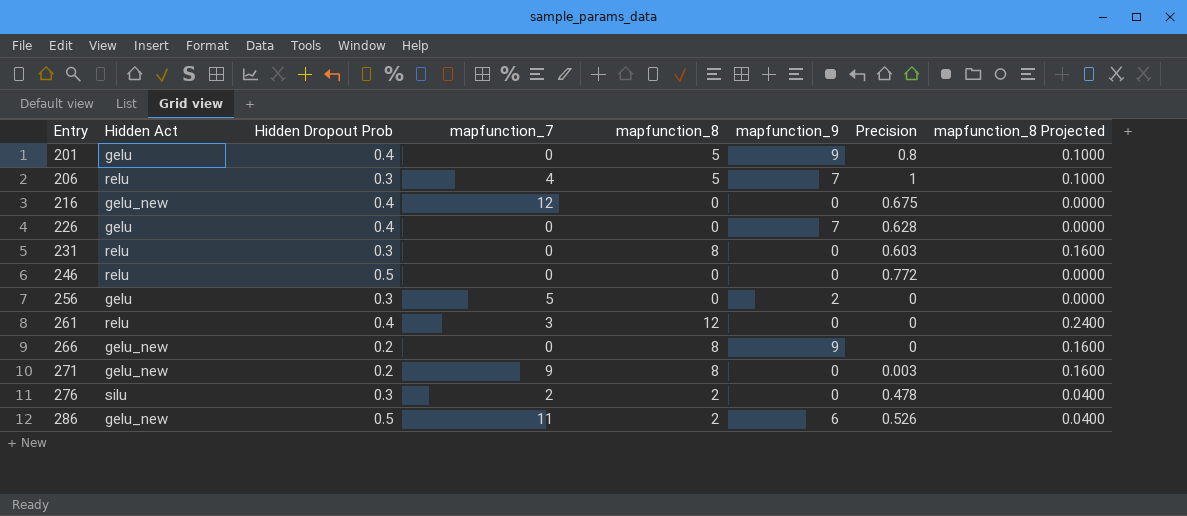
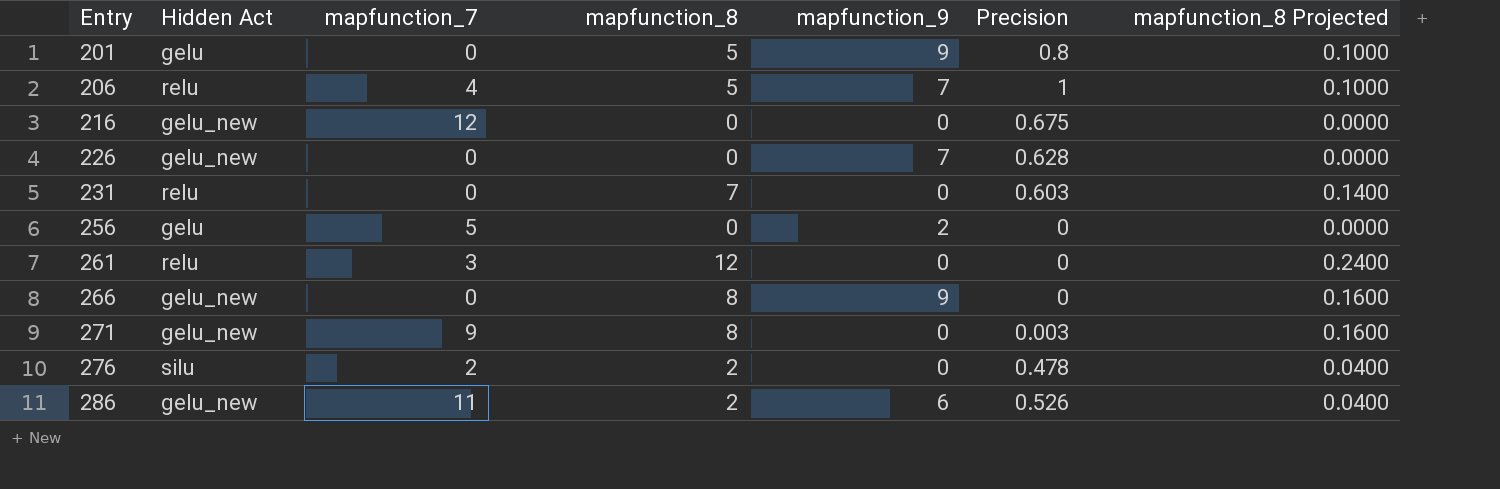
column Hidden Dropout Prob | position: 3 -> none
row 246: relu | 0.5 | 0 | 0 | 0 | 0.772 | 0.0000 -> none
226 | Hidden Act: gelu -> gelu_new
231 | mapfunction_8: 8 -> 7
231 | mapfunction_8 Projected: 0.1600 -> 0.1400

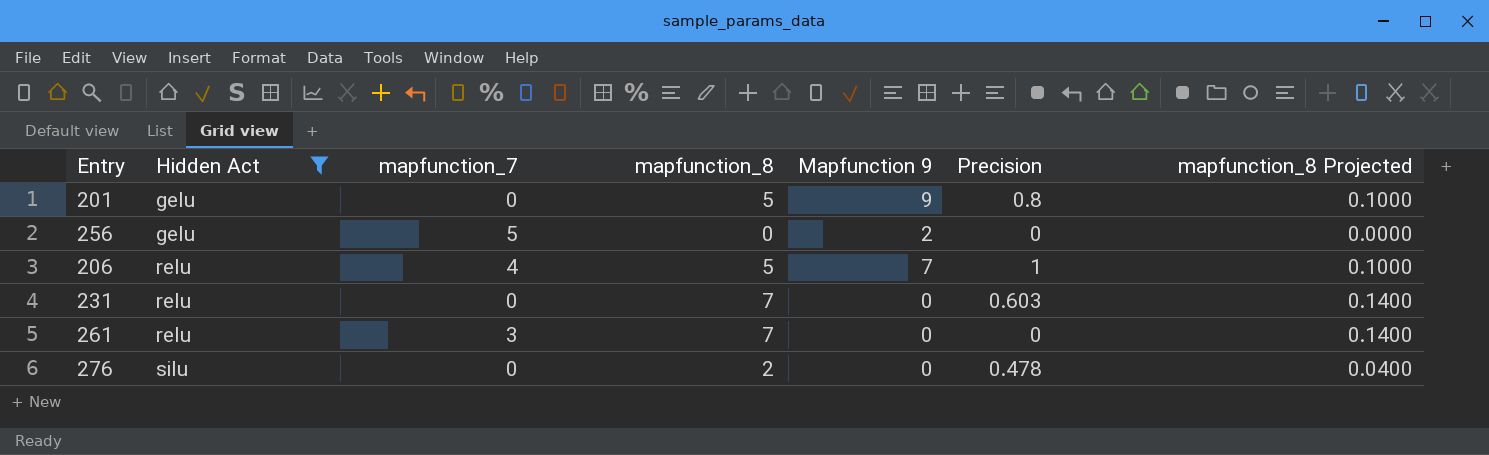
filter: none -> Hidden Act != gelu_new
row order: Entry ascending -> Hidden Act ascending
column name: mapfunction_9 -> Mapfunction 9
261 | mapfunction_8: 12 -> 7
261 | mapfunction_8 Projected: 0.2400 -> 0.1400
276 | mapfunction_7: 2 -> 0

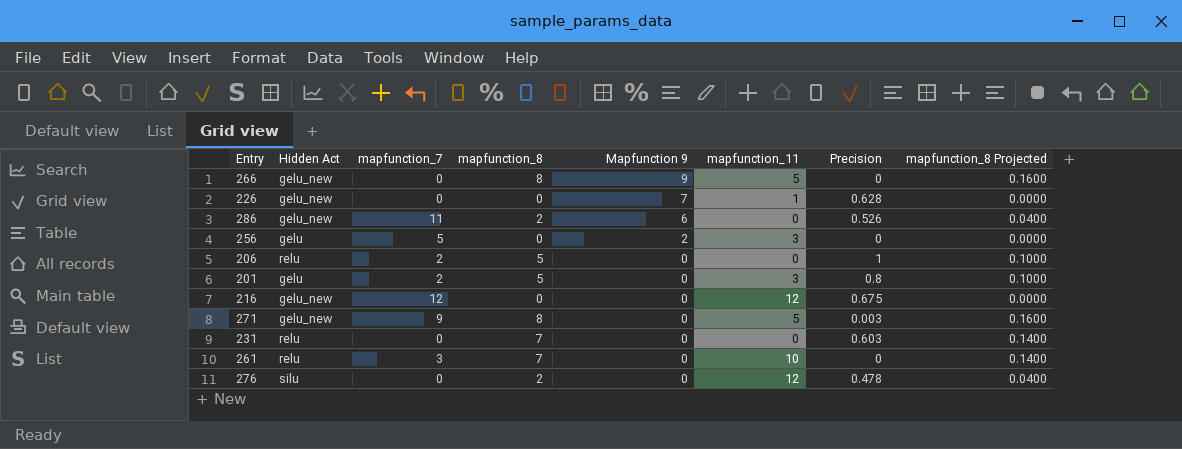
filter: Hidden Act != gelu_new -> none
row order: Hidden Act ascending -> Mapfunction 9 descending
column mapfunction_11 | position: none -> 6
206 | mapfunction_7: 4 -> 2
206 | Mapfunction 9: 7 -> 0
201 | mapfunction_7: 0 -> 2
201 | Mapfunction 9: 9 -> 0

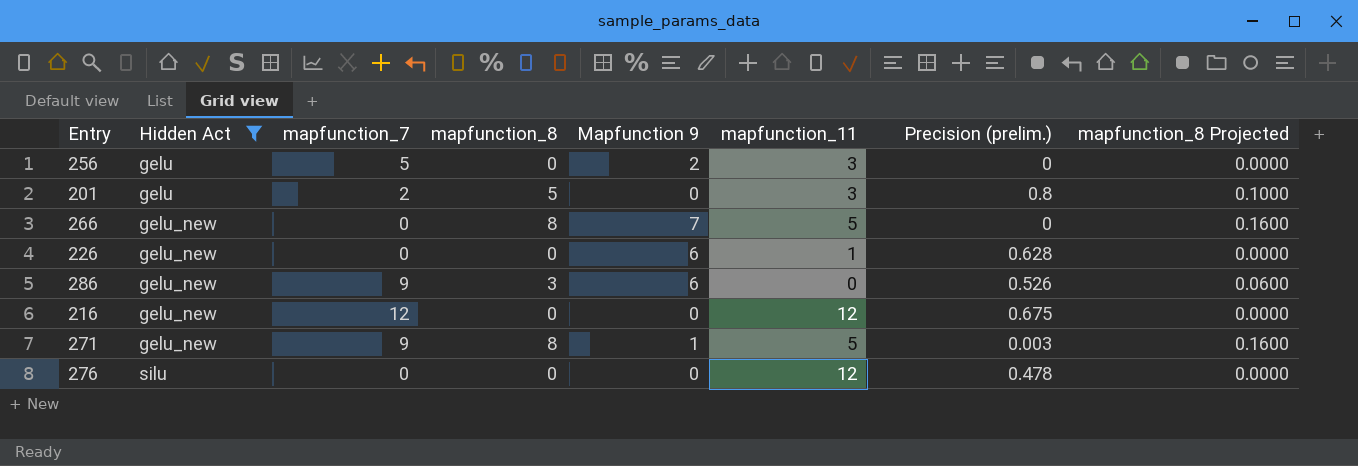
filter: none -> Hidden Act != relu
row order: Mapfunction 9 descending -> Hidden Act ascending
column name: Precision -> Precision (prelim.)
266 | Mapfunction 9: 9 -> 7
226 | Mapfunction 9: 7 -> 6
286 | mapfunction_7: 11 -> 9
286 | mapfunction_8: 2 -> 3
286 | mapfunction_8 Projected: 0.0400 -> 0.0600
271 | Mapfunction 9: 0 -> 1
276 | mapfunction_8: 2 -> 0
276 | mapfunction_8 Projected: 0.0400 -> 0.0000

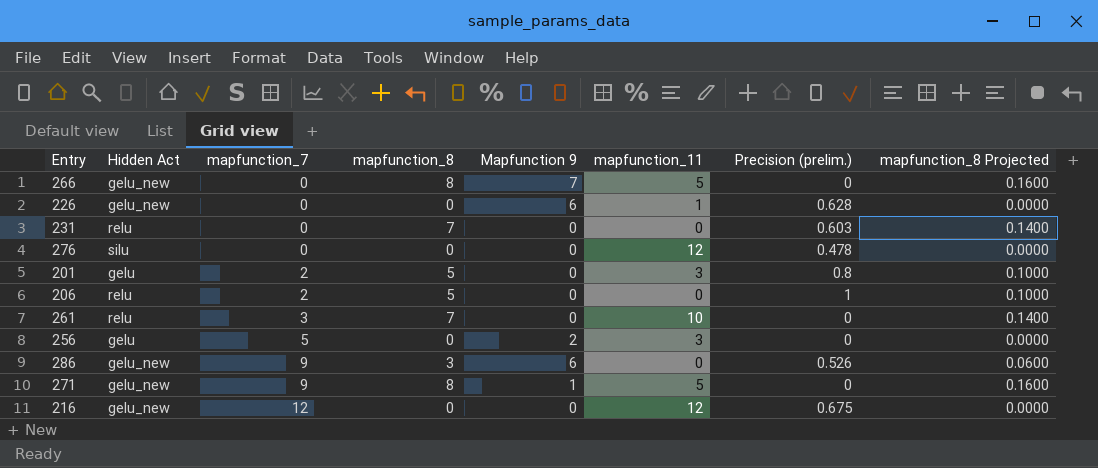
filter: Hidden Act != relu -> none
row order: Hidden Act ascending -> mapfunction_7 ascending
271 | Precision (prelim.): 0.003 -> 0

